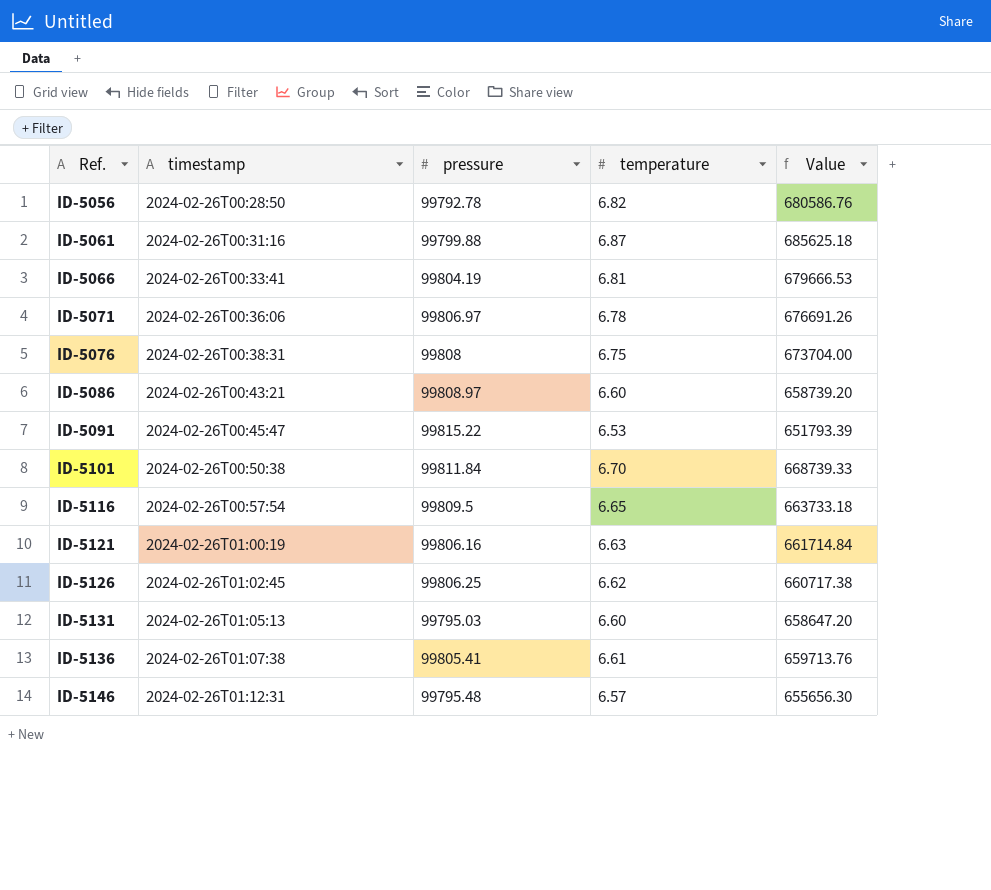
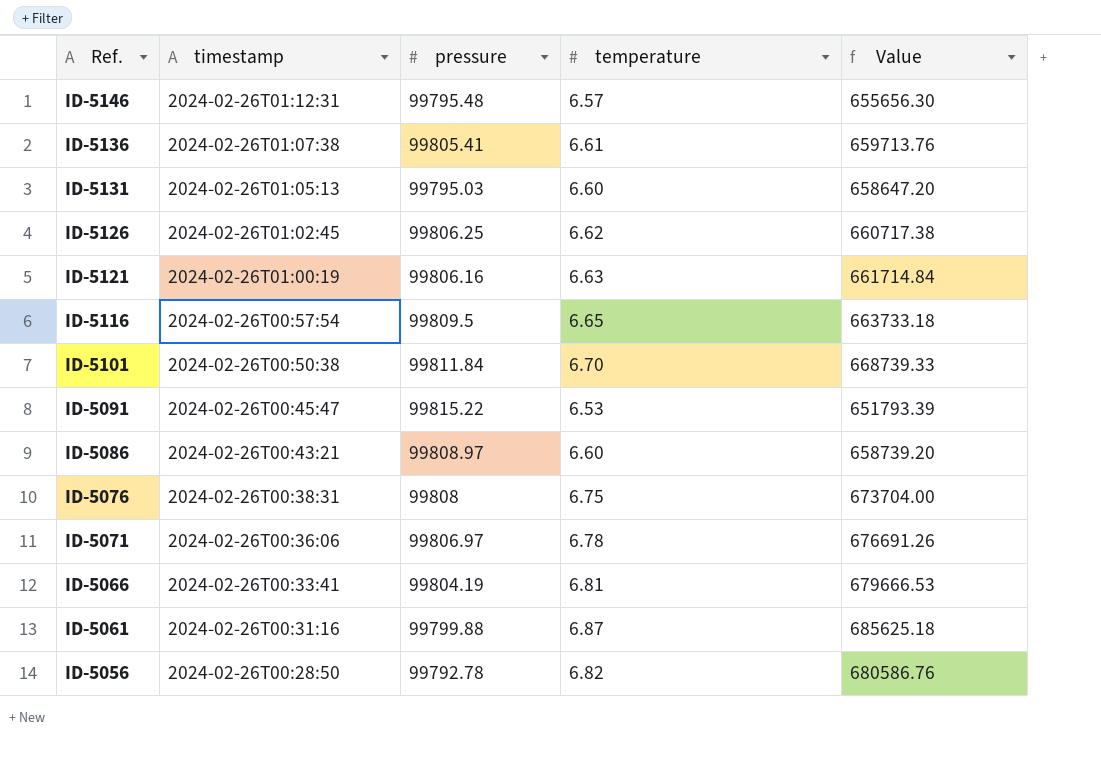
row order: Ref. ascending -> Ref. descending

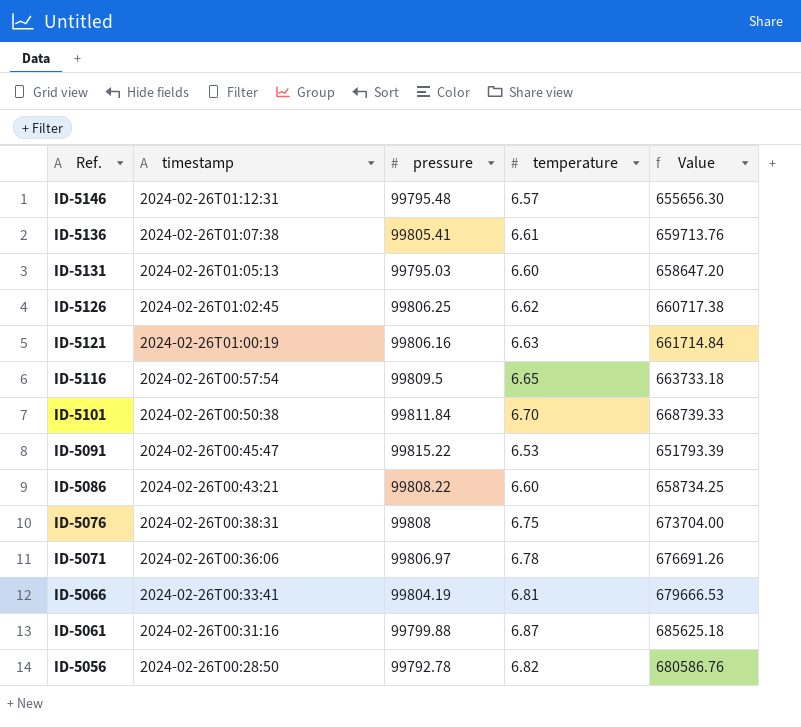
ID-5086 | pressure: 99808.97 -> 99808.22
ID-5086 | Value: 658739.20 -> 658734.25

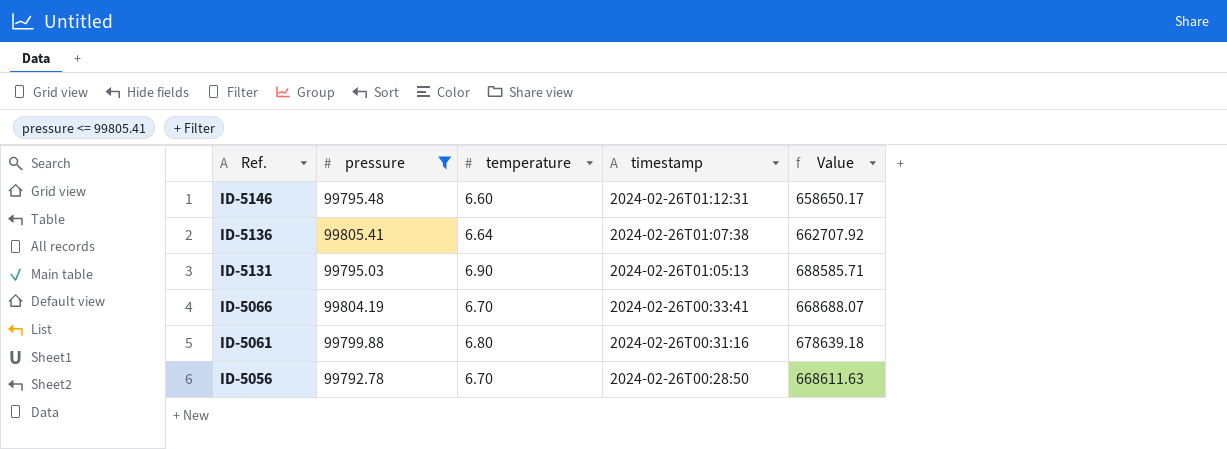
filter: none -> pressure <= 99805.41
column timestamp | position: 2 -> 4
ID-5146 | temperature: 6.57 -> 6.60
ID-5146 | Value: 655656.30 -> 658650.17
ID-5136 | temperature: 6.61 -> 6.64
ID-5136 | Value: 659713.76 -> 662707.92
ID-5131 | temperature: 6.60 -> 6.90
ID-5131 | Value: 658647.20 -> 688585.71
ID-5066 | temperature: 6.81 -> 6.70
ID-5066 | Value: 679666.53 -> 668688.07
ID-5061 | temperature: 6.87 -> 6.80
ID-5061 | Value: 685625.18 -> 678639.18
ID-5056 | temperature: 6.82 -> 6.70
ID-5056 | Value: 680586.76 -> 668611.63

